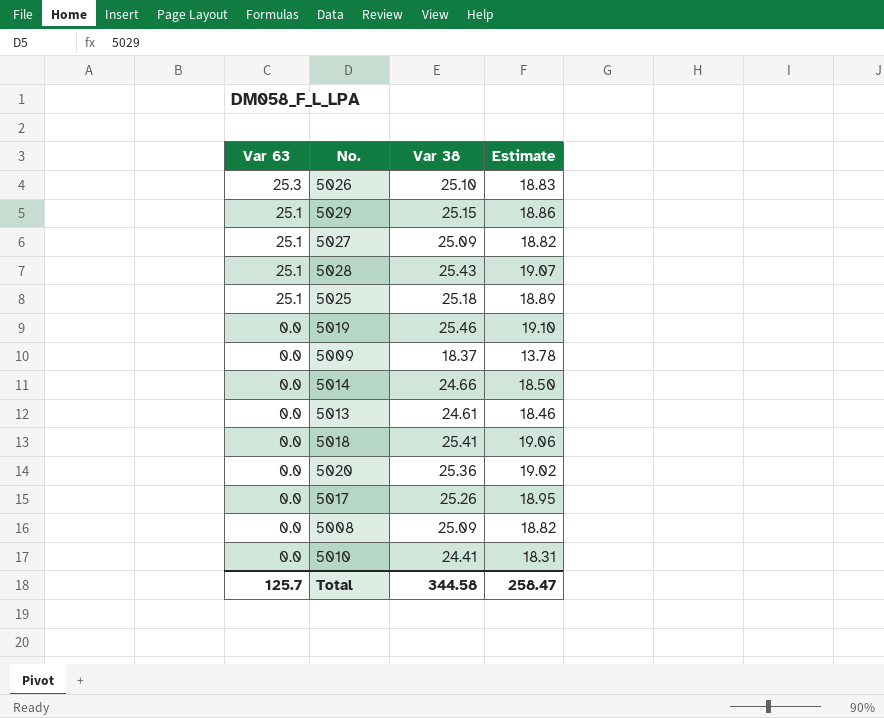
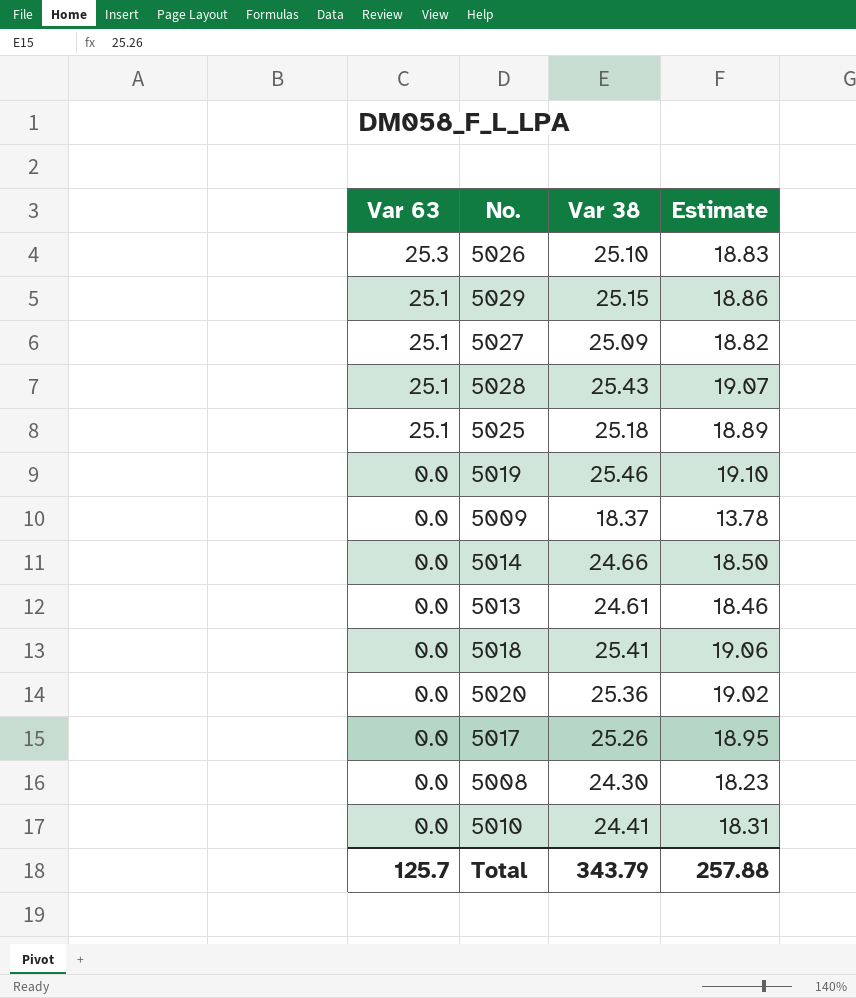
5008 | Var 38: 25.09 -> 24.30
5008 | Estimate: 18.82 -> 18.23
Total | Var 38: 344.58 -> 343.79
Total | Estimate: 258.47 -> 257.88

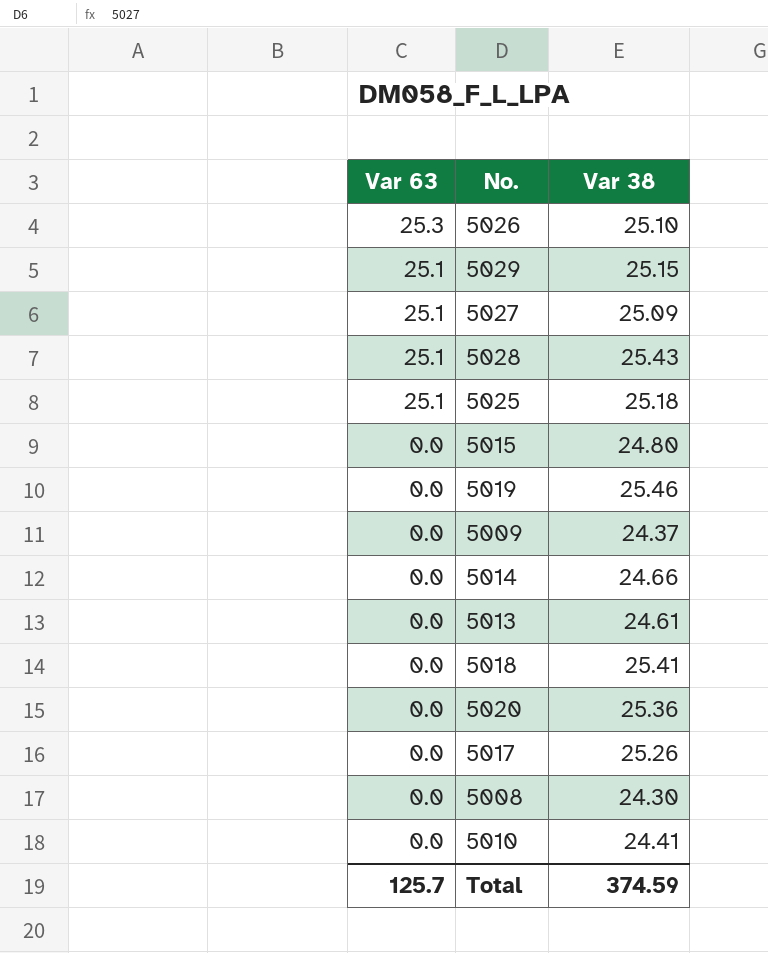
column Estimate | formula: [Var 38] * 0.75 -> none
row 5015: none -> 0.0 | 24.80
5009 | Var 38: 18.37 -> 24.37
Total | Var 38: 343.79 -> 374.59

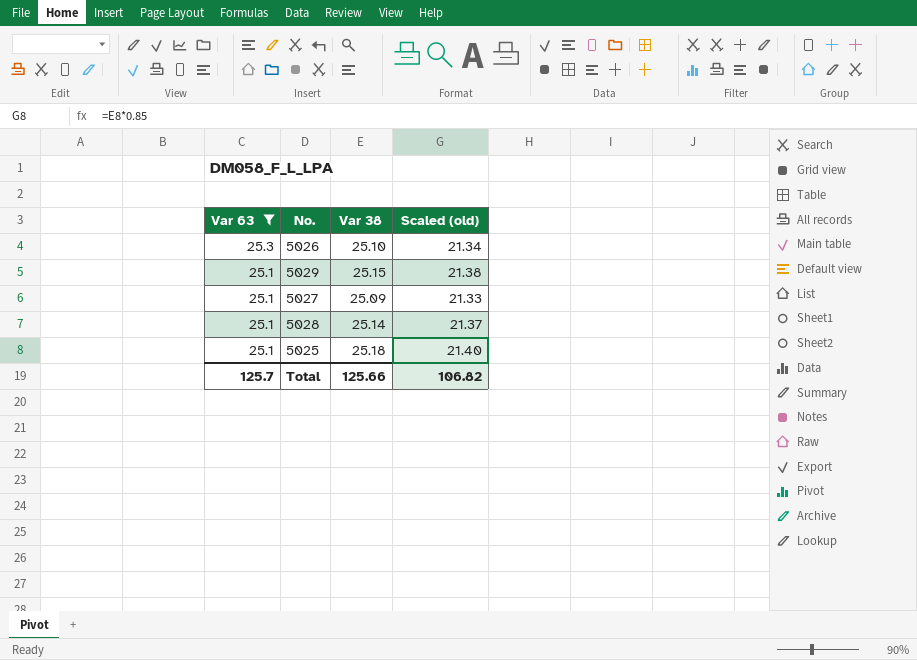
filter: none -> Var 63 != 0.0
column Scaled (old) | formula: none -> [Var 38] * 0.85
5028 | Var 38: 25.43 -> 25.14
Total | Var 38: 374.59 -> 125.66

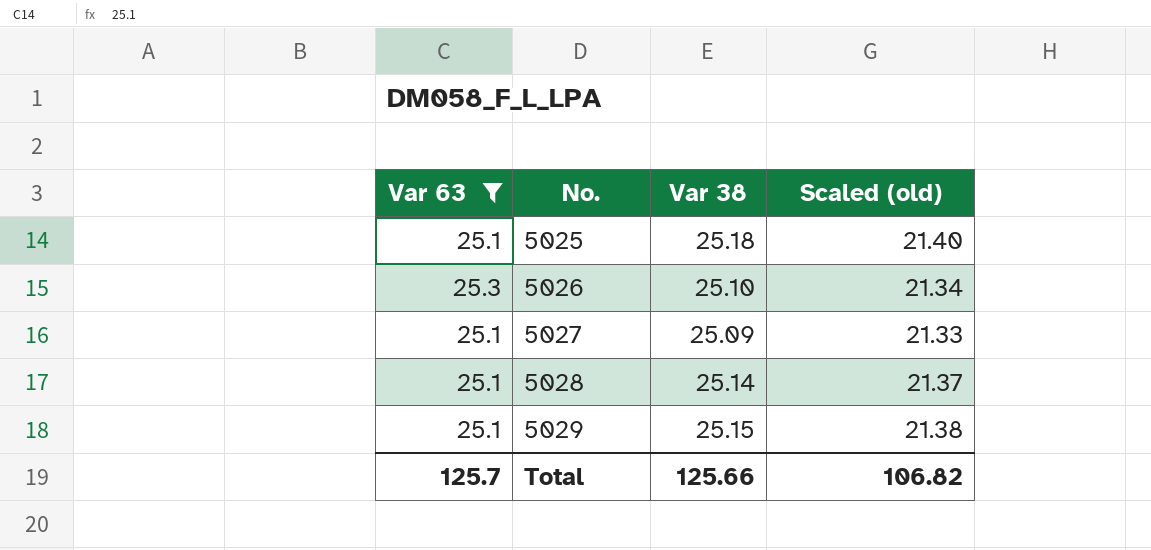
row order: Var 63 descending -> No. ascending

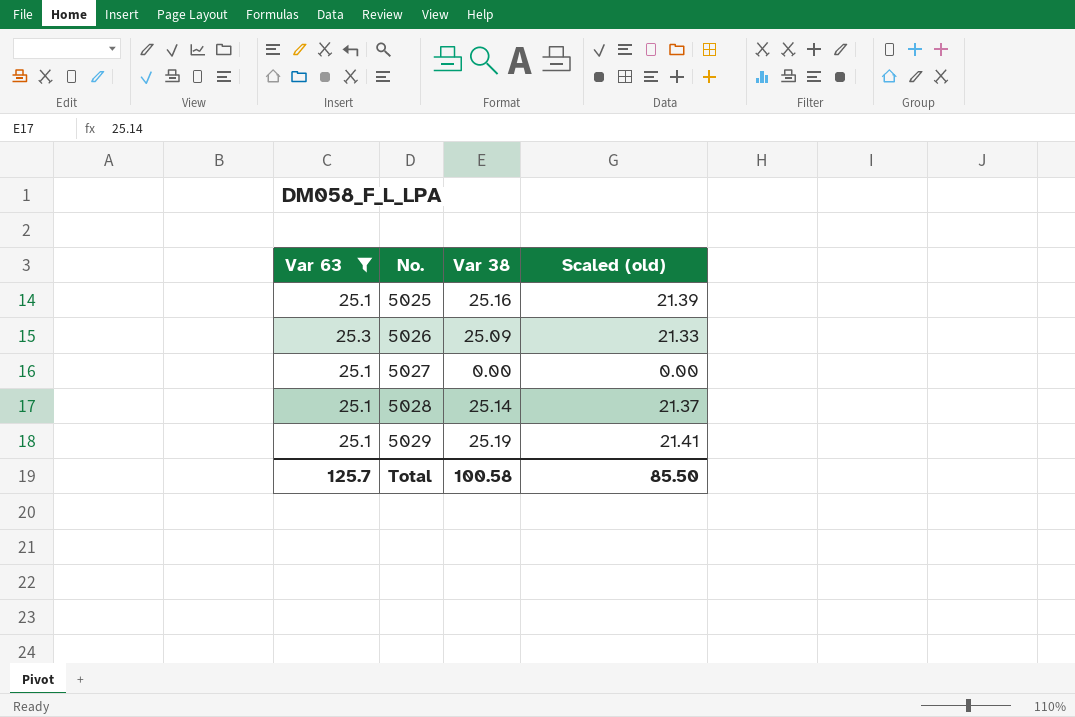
5025 | Var 38: 25.18 -> 25.16
5025 | Scaled (old): 21.40 -> 21.39
5026 | Var 38: 25.10 -> 25.09
5026 | Scaled (old): 21.34 -> 21.33
5027 | Var 38: 25.09 -> 0.00
5027 | Scaled (old): 21.33 -> 0.00
5029 | Var 38: 25.15 -> 25.19
5029 | Scaled (old): 21.38 -> 21.41
Total | Var 38: 125.66 -> 100.58
Total | Scaled (old): 106.82 -> 85.50

